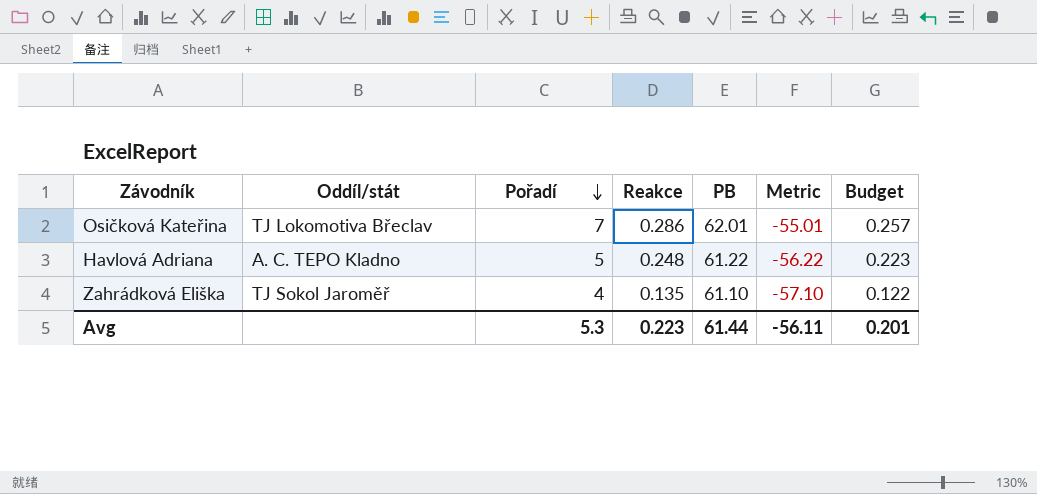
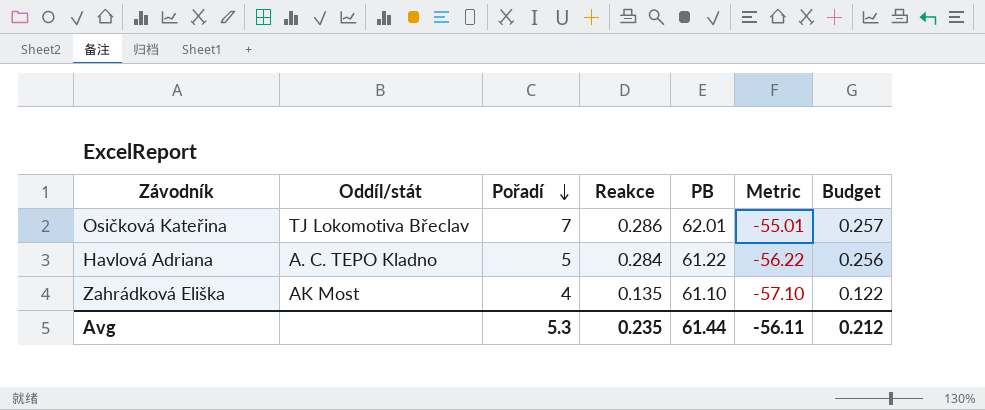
Havlová Adriana | Reakce: 0.248 -> 0.284
Havlová Adriana | Budget: 0.223 -> 0.256
Zahrádková Eliška | Oddíl/stát: TJ Sokol Jaroměř -> AK Most
Avg | Reakce: 0.223 -> 0.235
Avg | Budget: 0.201 -> 0.212

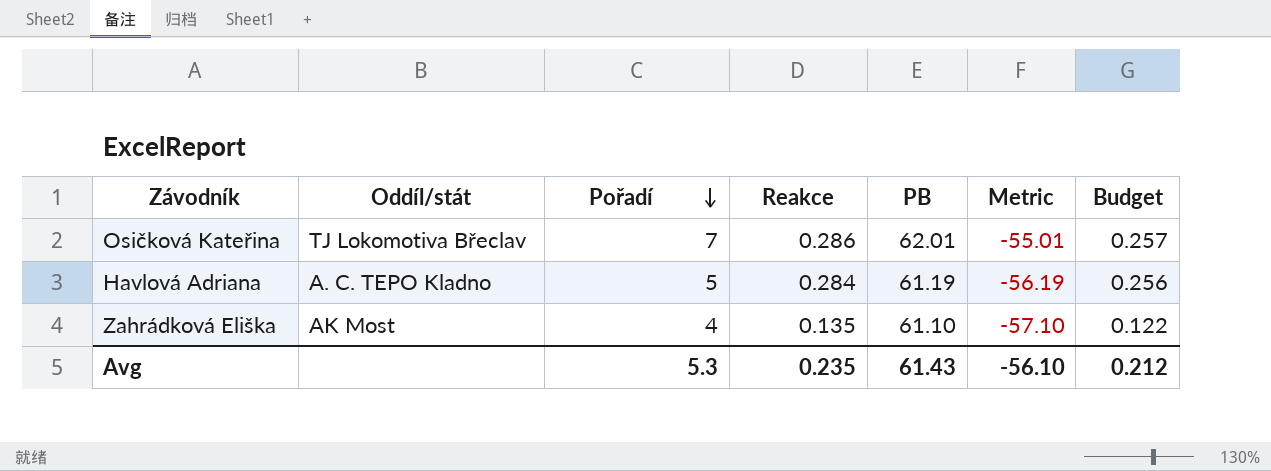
Havlová Adriana | PB: 61.22 -> 61.19
Havlová Adriana | Metric: -56.22 -> -56.19
Avg | PB: 61.44 -> 61.43
Avg | Metric: -56.11 -> -56.10

